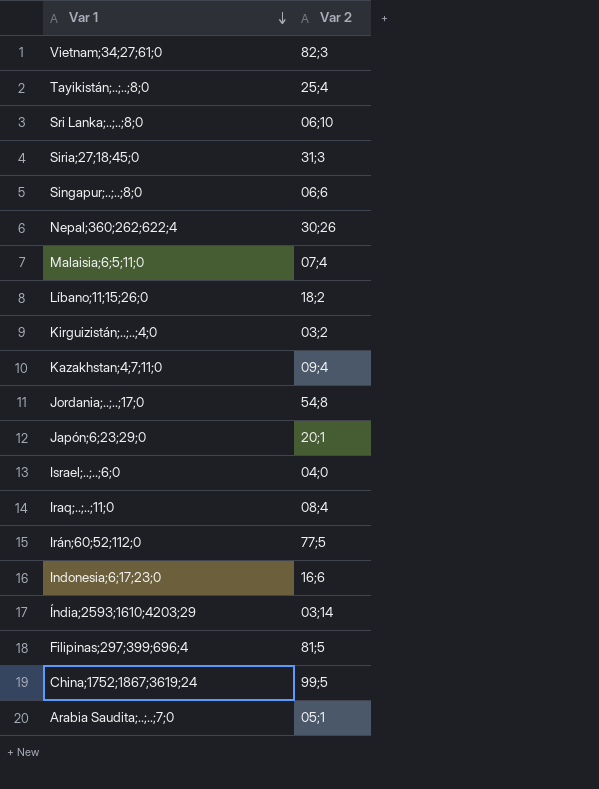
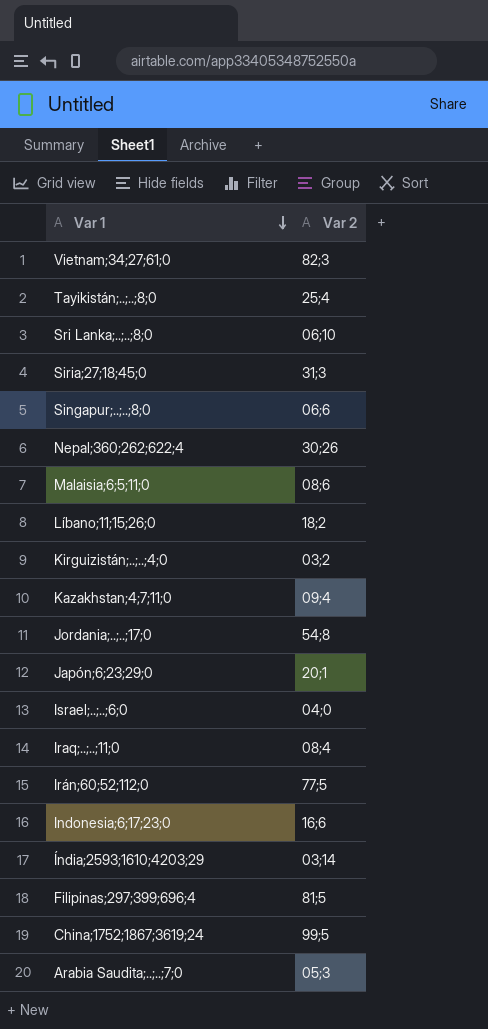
Malaisia;6;5;11;0 | Var 2: 07;4 -> 08;6
Arabia Saudita;..;..;7;0 | Var 2: 05;1 -> 05;3

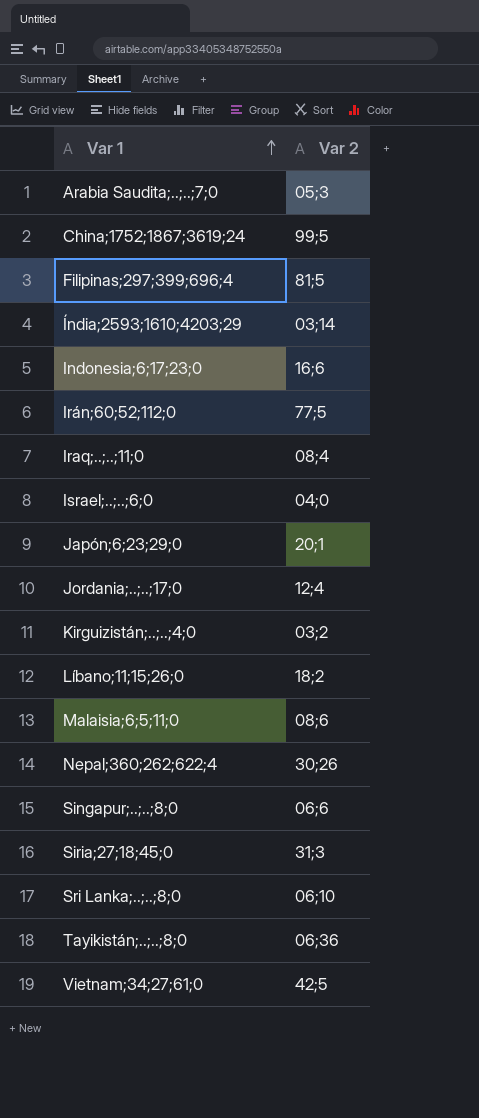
row order: Var 1 descending -> Var 1 ascending
row Kazakhstan;4;7;11;0: 09;4 -> none
Jordania;..;..;17;0 | Var 2: 54;8 -> 12;4
Tayikistán;..;..;8;0 | Var 2: 25;4 -> 06;36
Vietnam;34;27;61;0 | Var 2: 82;3 -> 42;5

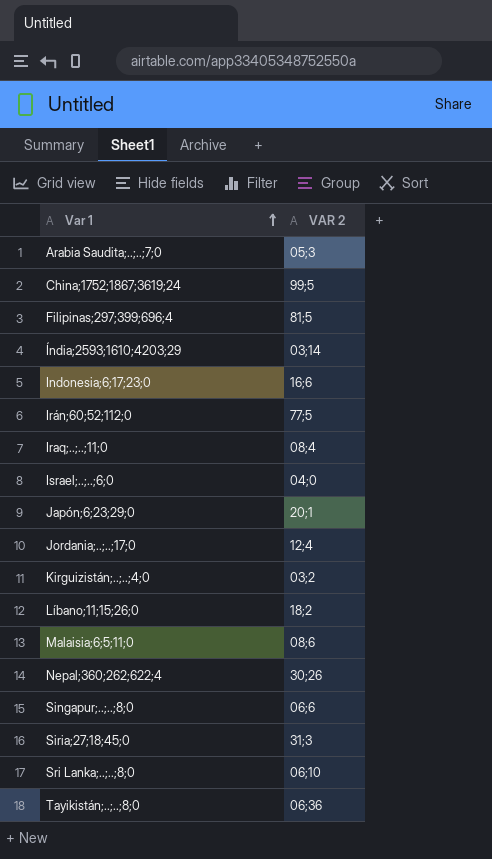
column name: Var 2 -> VAR 2
row Vietnam;34;27;61;0: 42;5 -> none

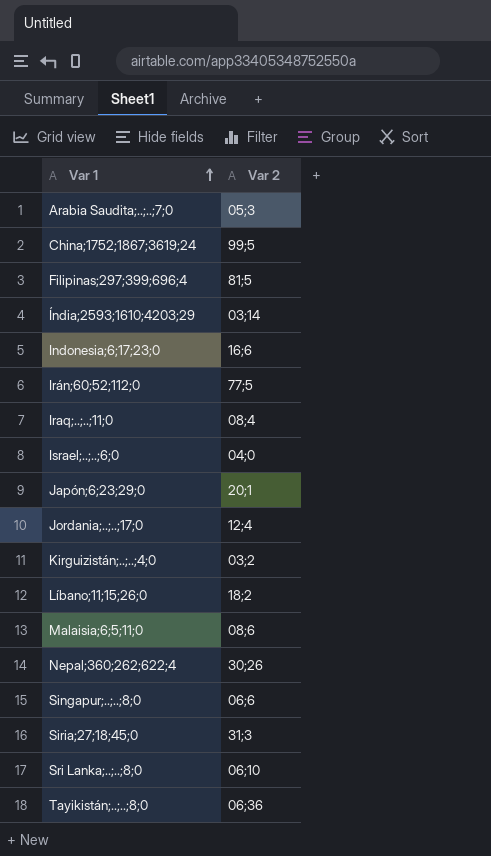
column name: VAR 2 -> Var 2

